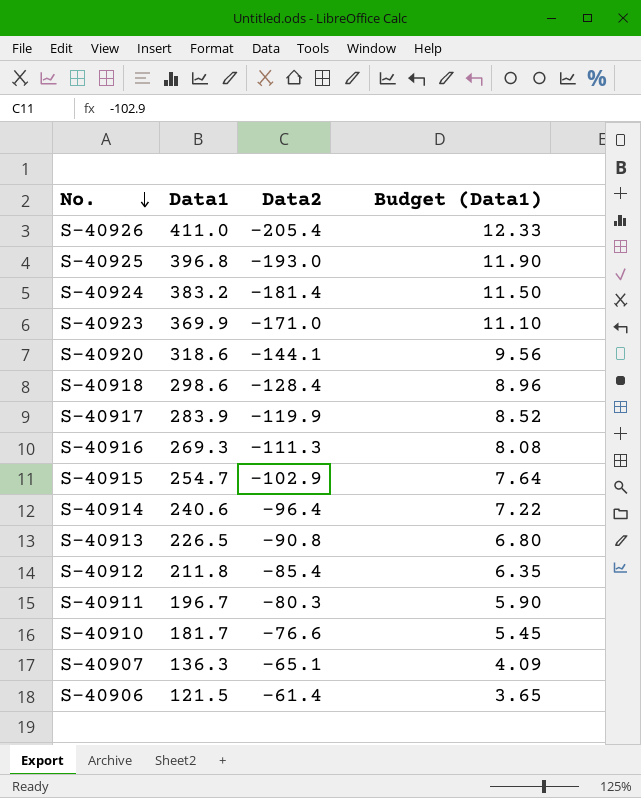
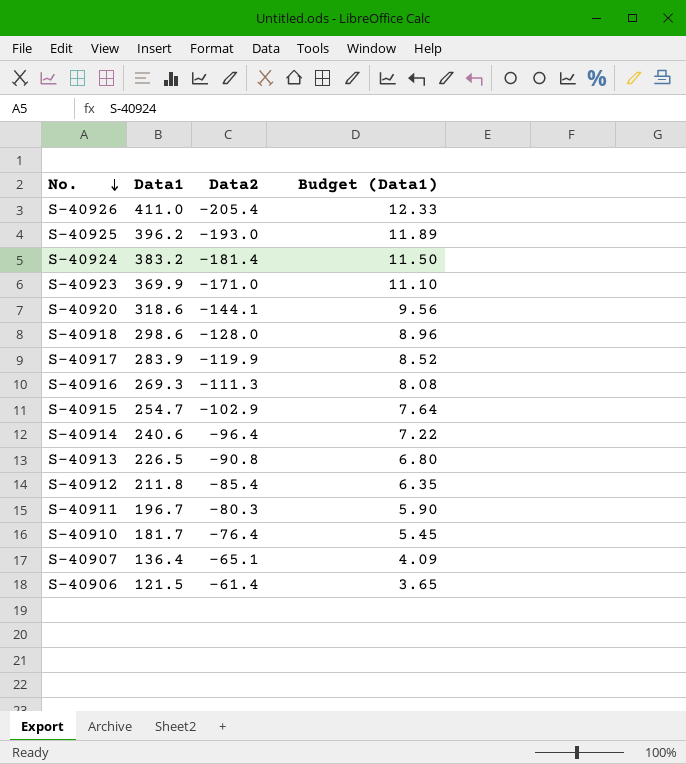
S-40925 | Data1: 396.8 -> 396.2
S-40925 | Budget (Data1): 11.90 -> 11.89
S-40918 | Data2: -128.4 -> -128.0
S-40910 | Data2: -76.6 -> -76.4
S-40907 | Data1: 136.3 -> 136.4

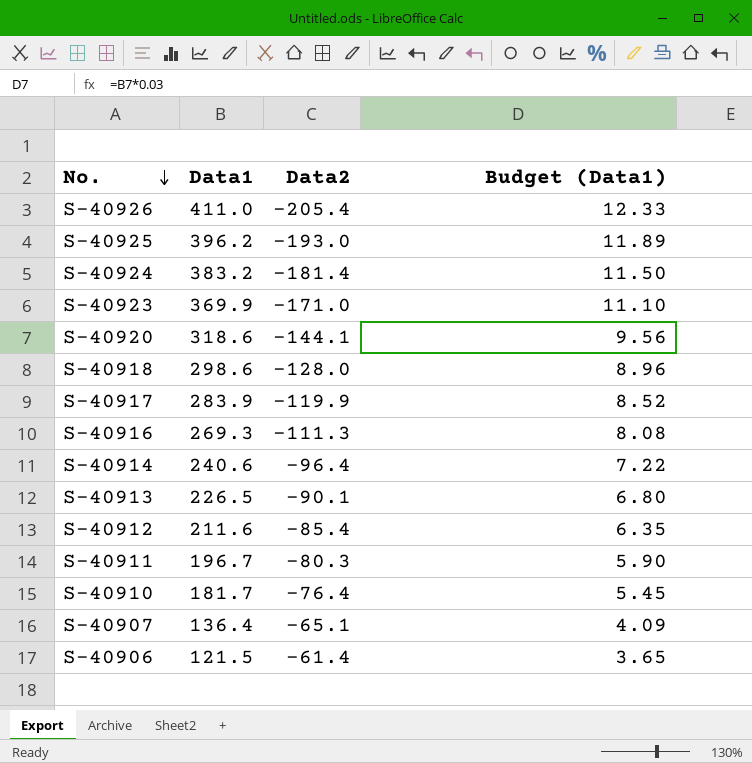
row S-40915: 254.7 | -102.9 | 7.64 -> none
S-40913 | Data2: -90.8 -> -90.1
S-40912 | Data1: 211.8 -> 211.6

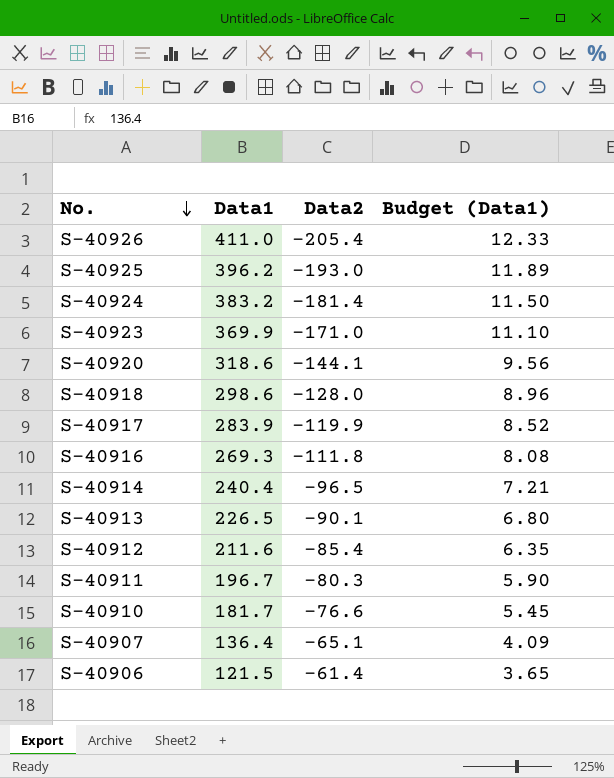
S-40916 | Data2: -111.3 -> -111.8
S-40914 | Data1: 240.6 -> 240.4
S-40914 | Data2: -96.4 -> -96.5
S-40914 | Budget (Data1): 7.22 -> 7.21
S-40910 | Data2: -76.4 -> -76.6

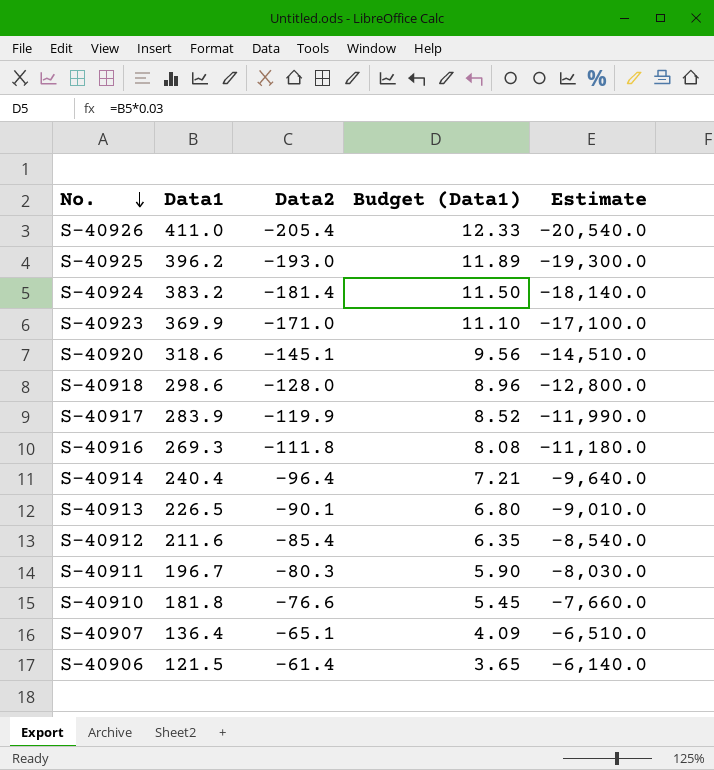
column Estimate | formula: none -> [Data2] * 100
S-40920 | Data2: -144.1 -> -145.1
S-40914 | Data2: -96.5 -> -96.4
S-40910 | Data1: 181.7 -> 181.8

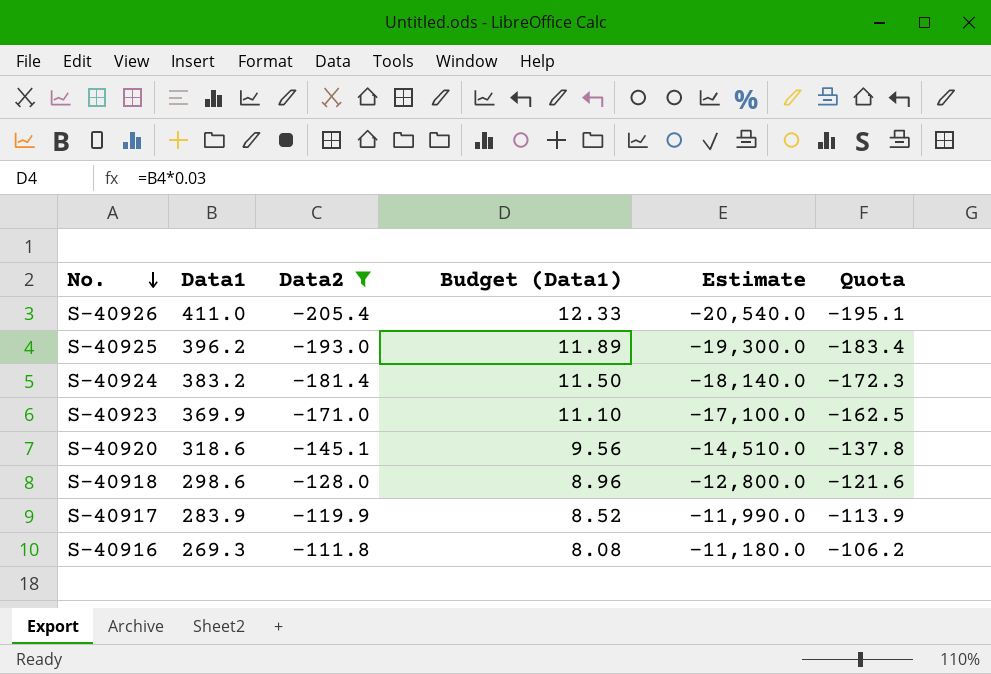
filter: none -> Data2 <= -111.8
column Quota | formula: none -> [Data2] * 0.95

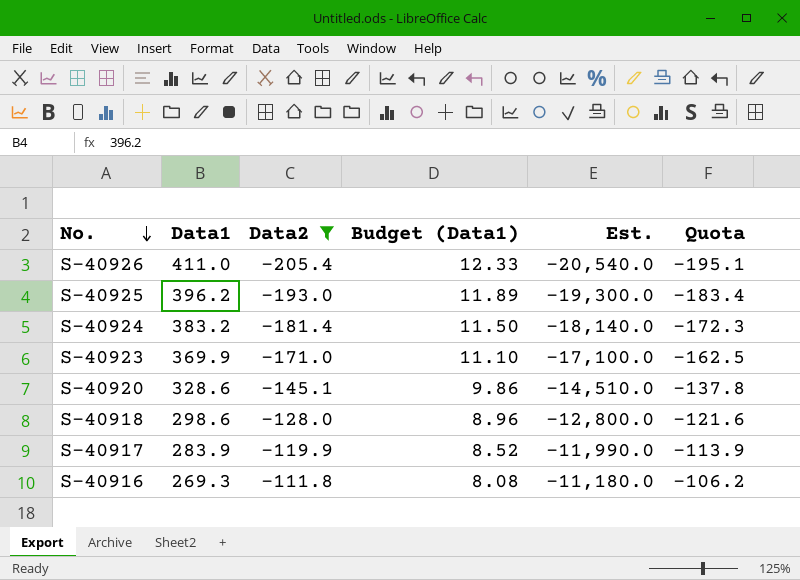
column name: Estimate -> Est.
S-40920 | Data1: 318.6 -> 328.6
S-40920 | Budget (Data1): 9.56 -> 9.86

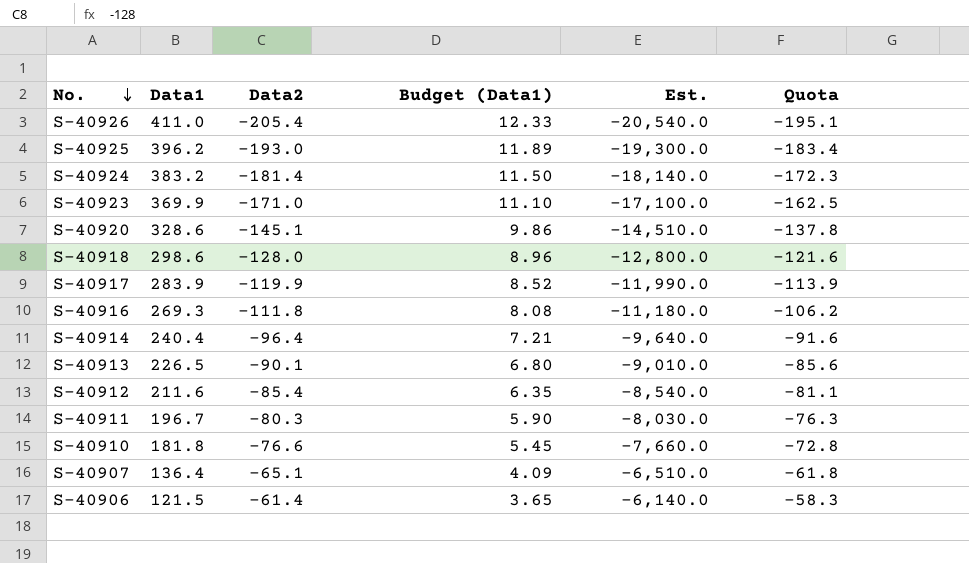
filter: Data2 <= -111.8 -> none

